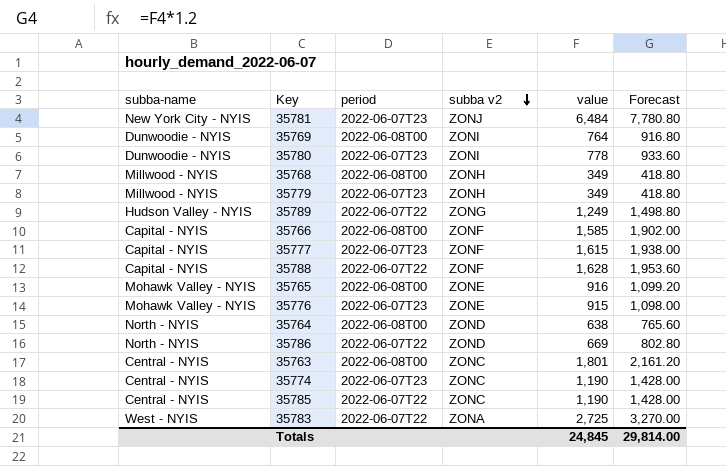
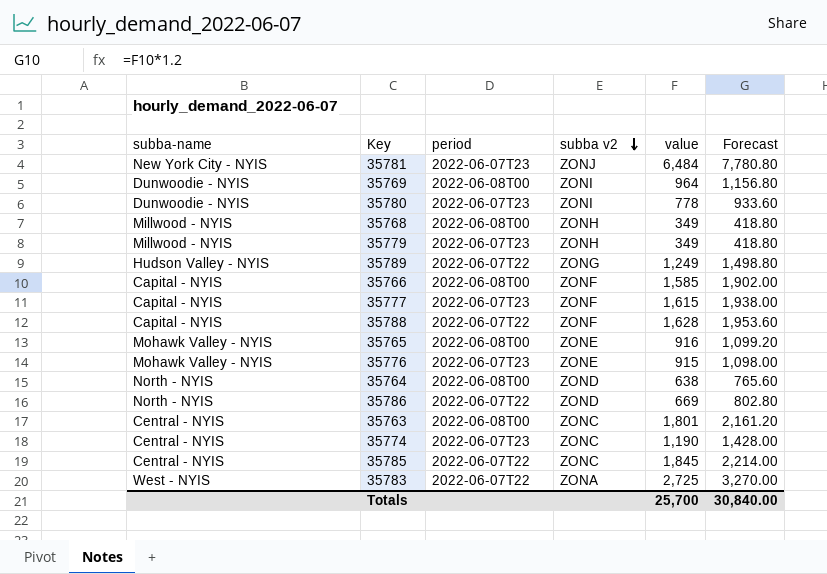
35769 | value: 764 -> 964
35769 | Forecast: 916.80 -> 1,156.80
35785 | value: 1,190 -> 1,845
35785 | Forecast: 1,428.00 -> 2,214.00
Totals | value: 24,845 -> 25,700
Totals | Forecast: 29,814.00 -> 30,840.00

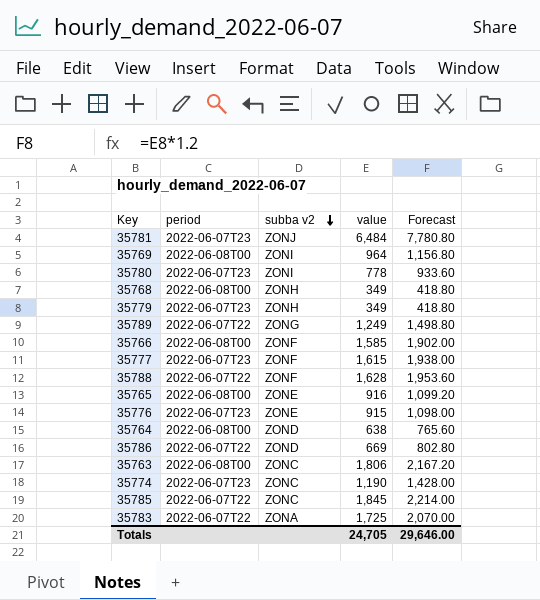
column subba-name | position: 1 -> none
35763 | value: 1,801 -> 1,806
35763 | Forecast: 2,161.20 -> 2,167.20
35783 | value: 2,725 -> 1,725
35783 | Forecast: 3,270.00 -> 2,070.00
Totals | value: 25,700 -> 24,705
Totals | Forecast: 30,840.00 -> 29,646.00

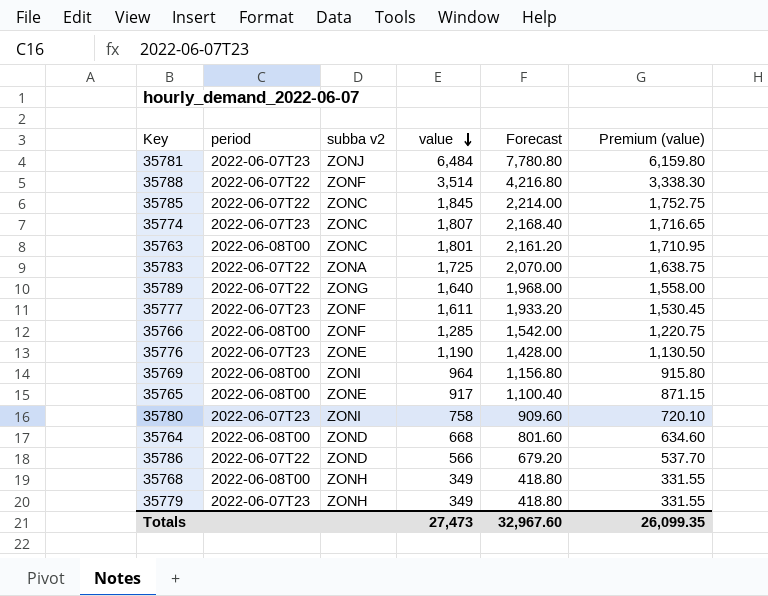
row order: subba v2 descending -> value descending
column Premium (value) | formula: none -> [value] * 0.95
35788 | value: 1,628 -> 3,514
35788 | Forecast: 1,953.60 -> 4,216.80
35774 | value: 1,190 -> 1,807
35774 | Forecast: 1,428.00 -> 2,168.40
35763 | value: 1,806 -> 1,801
35763 | Forecast: 2,167.20 -> 2,161.20
35789 | value: 1,249 -> 1,640
35789 | Forecast: 1,498.80 -> 1,968.00
35777 | value: 1,615 -> 1,611
35777 | Forecast: 1,938.00 -> 1,933.20
35766 | value: 1,585 -> 1,285
35766 | Forecast: 1,902.00 -> 1,542.00
35776 | value: 915 -> 1,190
35776 | Forecast: 1,098.00 -> 1,428.00
35765 | value: 916 -> 917
35765 | Forecast: 1,099.20 -> 1,100.40
35780 | value: 778 -> 758
35780 | Forecast: 933.60 -> 909.60
35764 | value: 638 -> 668
35764 | Forecast: 765.60 -> 801.60
35786 | value: 669 -> 566
35786 | Forecast: 802.80 -> 679.20
Totals | value: 24,705 -> 27,473
Totals | Forecast: 29,646.00 -> 32,967.60

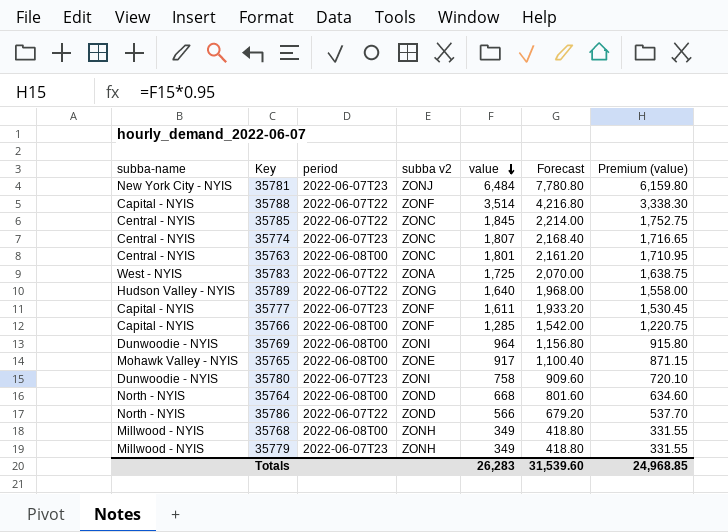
column subba-name | position: none -> 1
row 35776: 2022-06-07T23 | ZONE | 1,190 | 1,428.00 | 1,130.50 -> none
Totals | value: 27,473 -> 26,283
Totals | Forecast: 32,967.60 -> 31,539.60
Totals | Premium (value): 26,099.35 -> 24,968.85

